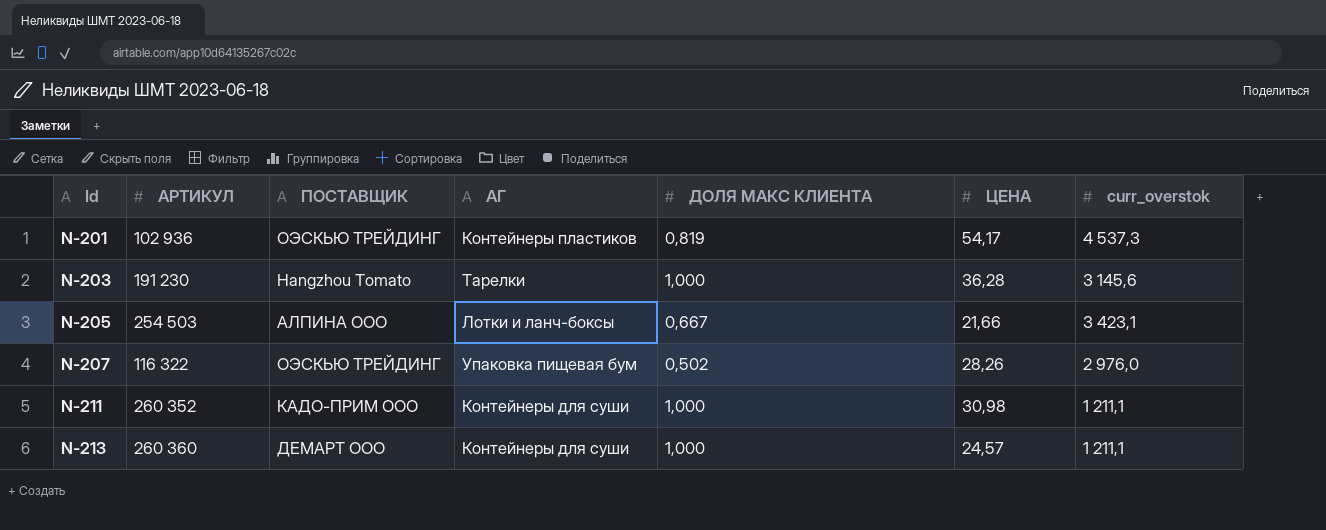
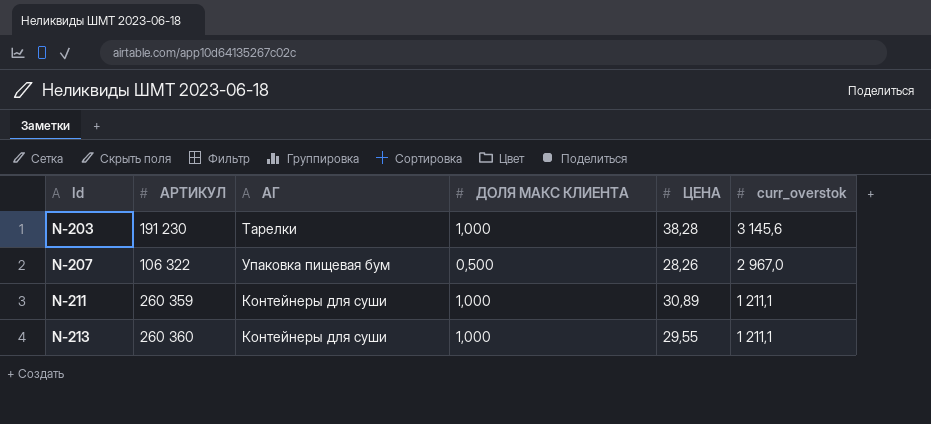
column ПОСТАВЩИК | position: 3 -> none
row N-201: 102 936 | ОЭСКЬЮ ТРЕЙДИНГ | Контейнеры пластиков | 0,819 | 54,17 | 4 537,3 -> none
row N-205: 254 503 | АЛПИНА ООО | Лотки и ланч-боксы | 0,667 | 21,66 | 3 423,1 -> none
N-203 | ЦЕНА: 36,28 -> 38,28
N-207 | АРТИКУЛ: 116 322 -> 106 322
N-207 | ДОЛЯ МАКС КЛИЕНТА: 0,502 -> 0,500
N-207 | curr_overstok: 2 976,0 -> 2 967,0
N-211 | АРТИКУЛ: 260 352 -> 260 359
N-211 | ЦЕНА: 30,98 -> 30,89
N-213 | ЦЕНА: 24,57 -> 29,55

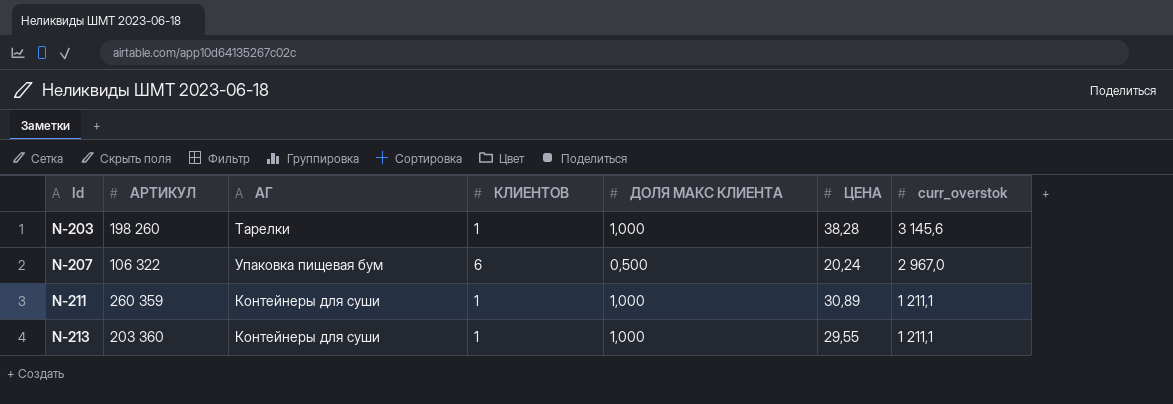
column КЛИЕНТОВ | position: none -> 4
N-203 | АРТИКУЛ: 191 230 -> 198 260
N-207 | ЦЕНА: 28,26 -> 20,24
N-213 | АРТИКУЛ: 260 360 -> 203 360

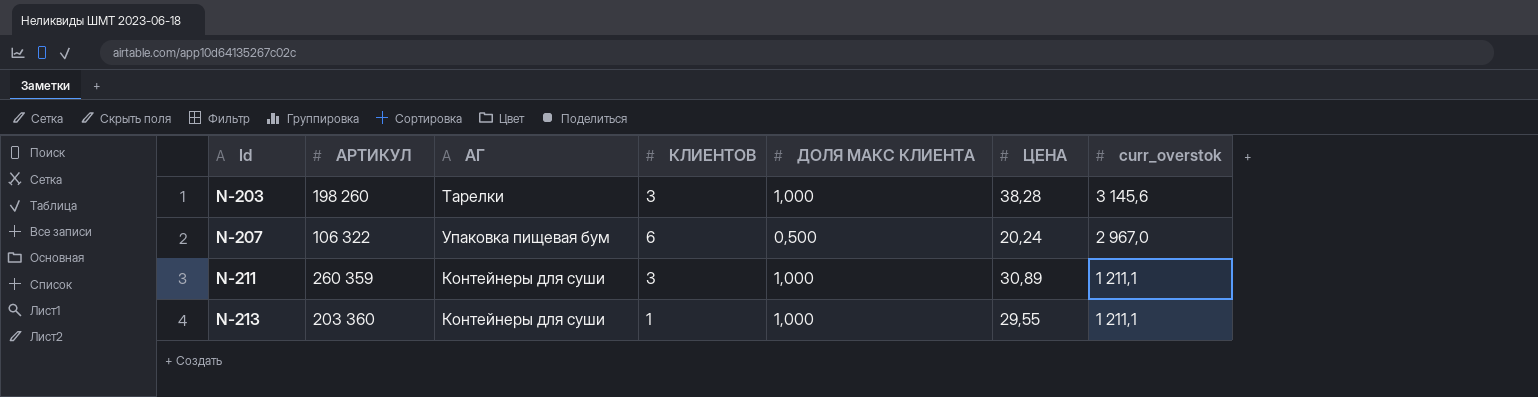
N-203 | КЛИЕНТОВ: 1 -> 3
N-211 | КЛИЕНТОВ: 1 -> 3

